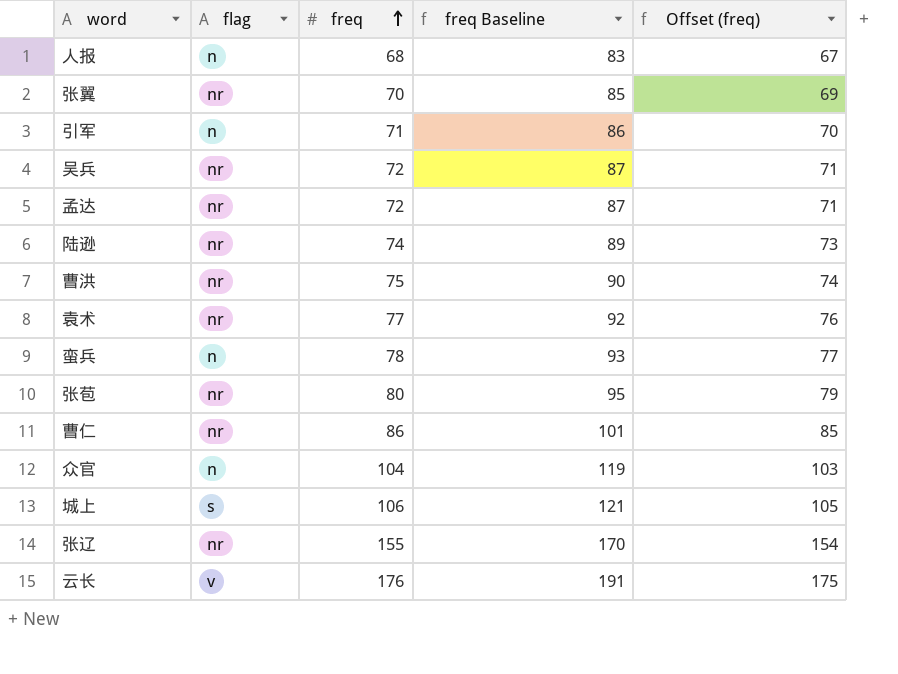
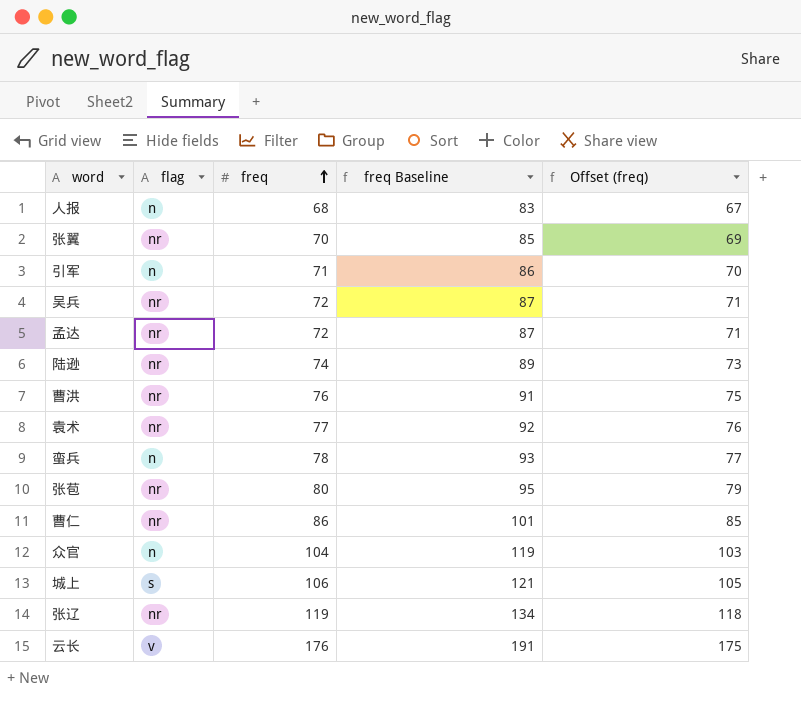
曹洪 | freq: 75 -> 76
曹洪 | freq Baseline: 90 -> 91
曹洪 | Offset (freq): 74 -> 75
张辽 | freq: 155 -> 119
张辽 | freq Baseline: 170 -> 134
张辽 | Offset (freq): 154 -> 118

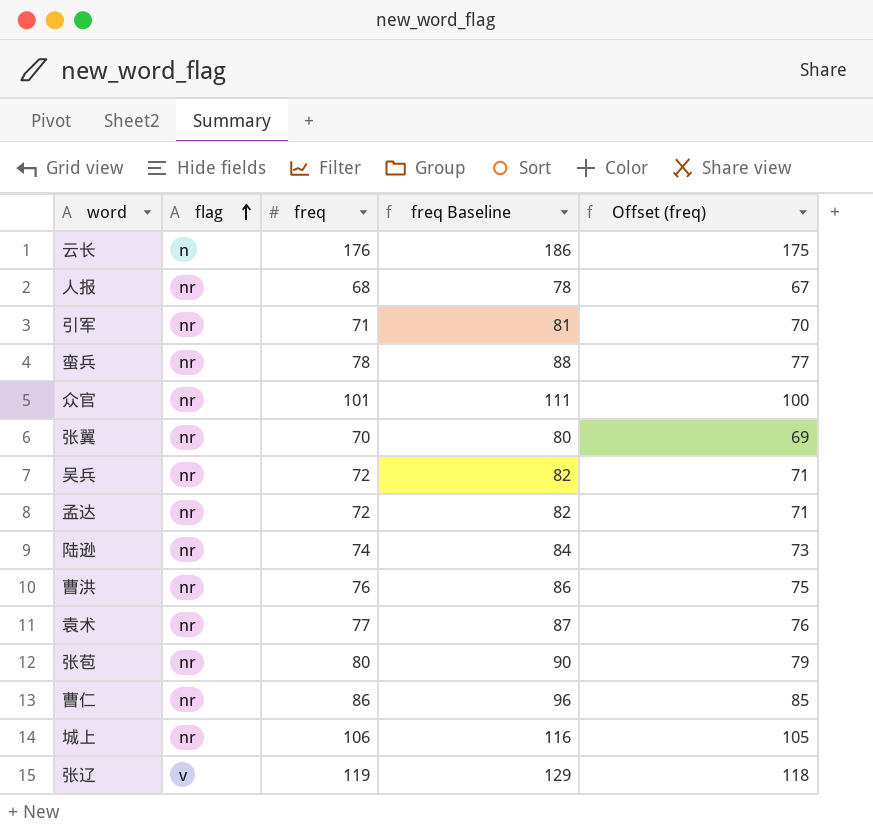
row order: freq ascending -> flag ascending
column freq Baseline | formula: [freq] + 15 -> [freq] + 10
云长 | flag: v -> n
人报 | flag: n -> nr
引军 | flag: n -> nr
蛮兵 | flag: n -> nr
众官 | flag: n -> nr
众官 | freq: 104 -> 101
众官 | Offset (freq): 103 -> 100
城上 | flag: s -> nr
张辽 | flag: nr -> v

